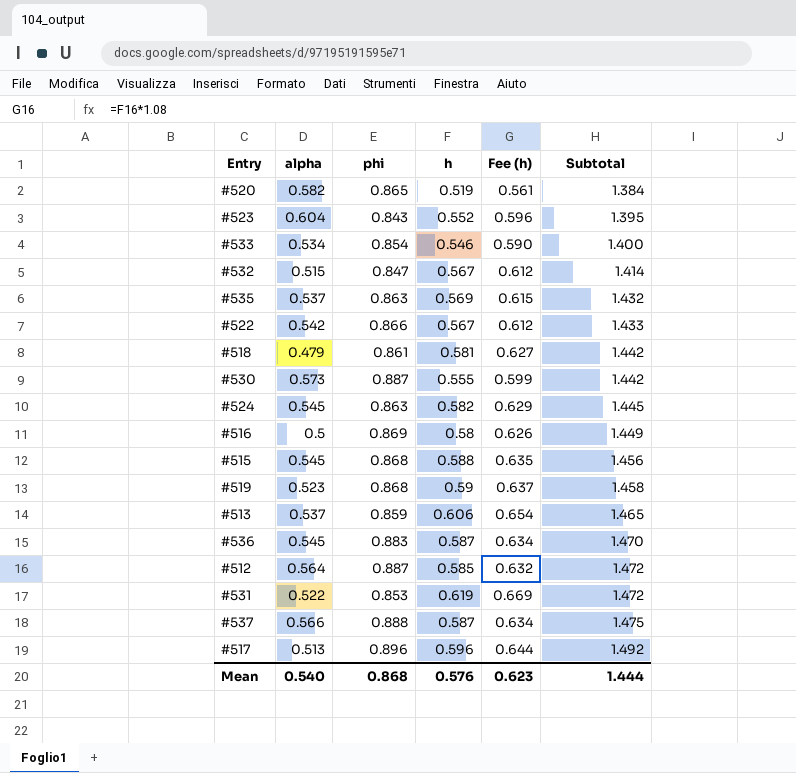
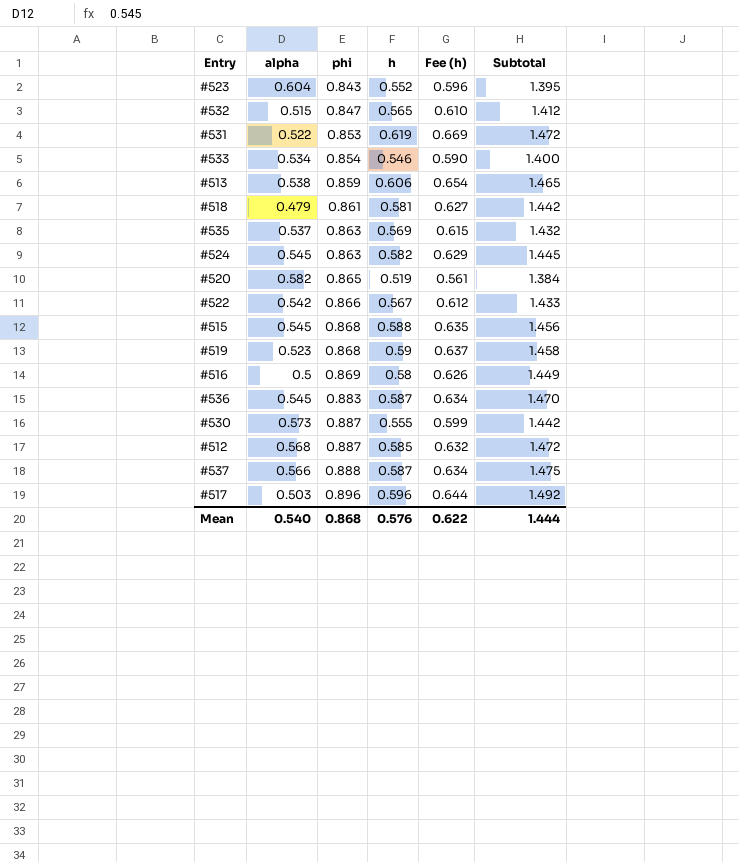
row order: Subtotal ascending -> phi ascending
#532 | h: 0.567 -> 0.565
#532 | Fee (h): 0.612 -> 0.610
#532 | Subtotal: 1.414 -> 1.412
#513 | alpha: 0.537 -> 0.538
#512 | alpha: 0.564 -> 0.568
#517 | alpha: 0.513 -> 0.503
Mean | Fee (h): 0.623 -> 0.622

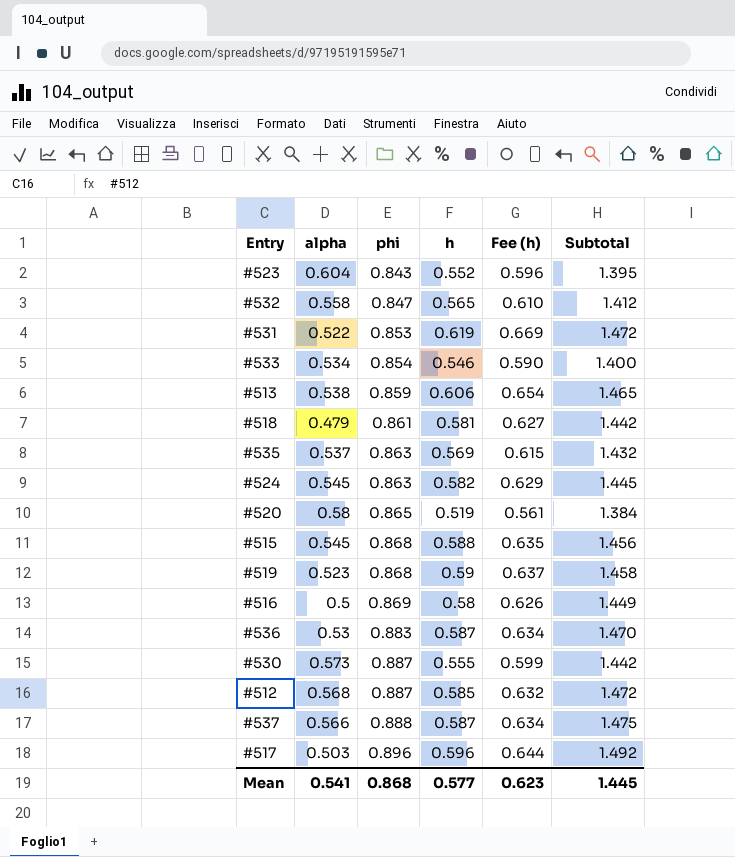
row #522: 0.542 | 0.866 | 0.567 | 0.612 | 1.433 -> none
#532 | alpha: 0.515 -> 0.558
#520 | alpha: 0.582 -> 0.58
#536 | alpha: 0.545 -> 0.53
Mean | alpha: 0.540 -> 0.541
Mean | h: 0.576 -> 0.577
Mean | Fee (h): 0.622 -> 0.623
Mean | Subtotal: 1.444 -> 1.445

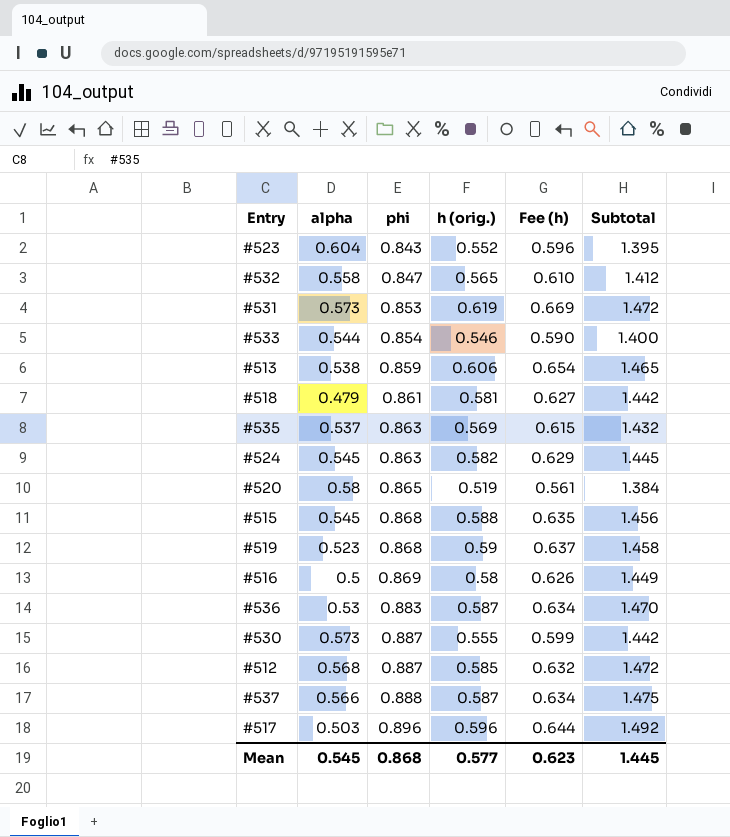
column name: h -> h (orig.)
#531 | alpha: 0.522 -> 0.573
#533 | alpha: 0.534 -> 0.544
Mean | alpha: 0.541 -> 0.545

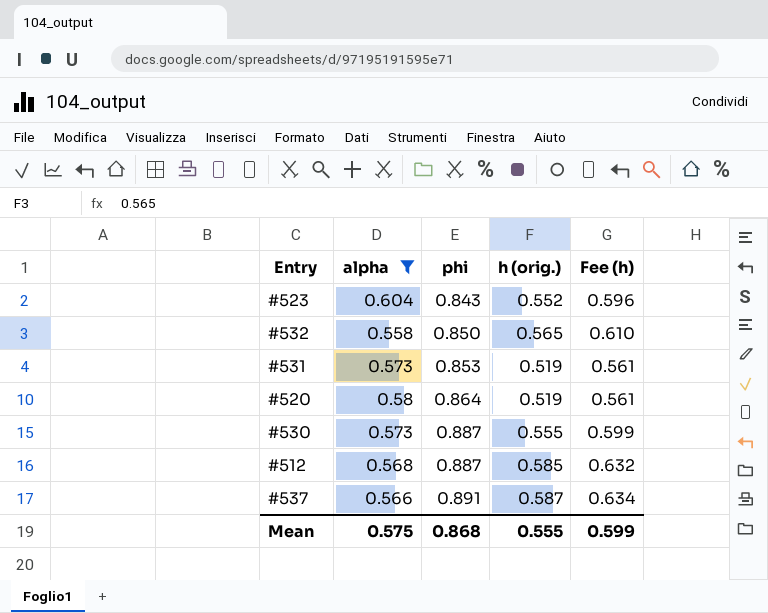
filter: none -> alpha >= 0.558
column Subtotal | formula: [phi] + [h (orig.)] -> none
#532 | phi: 0.847 -> 0.850
#531 | h (orig.): 0.619 -> 0.519
#531 | Fee (h): 0.669 -> 0.561
#520 | phi: 0.865 -> 0.864
#537 | phi: 0.888 -> 0.891
Mean | alpha: 0.545 -> 0.575
Mean | h (orig.): 0.577 -> 0.555
Mean | Fee (h): 0.623 -> 0.599

